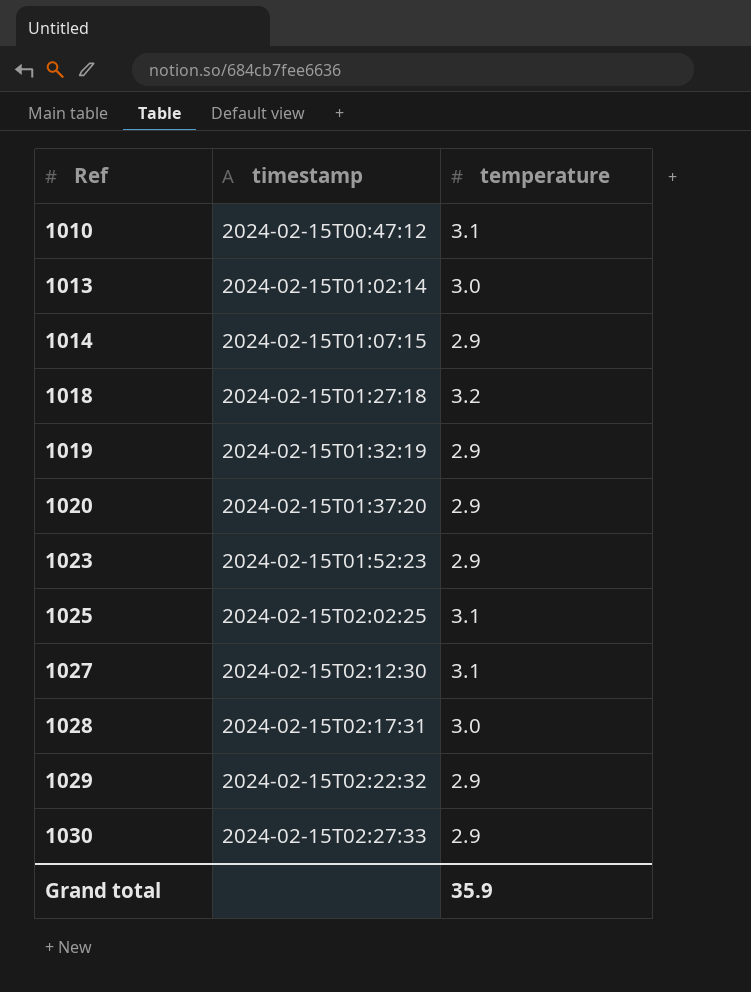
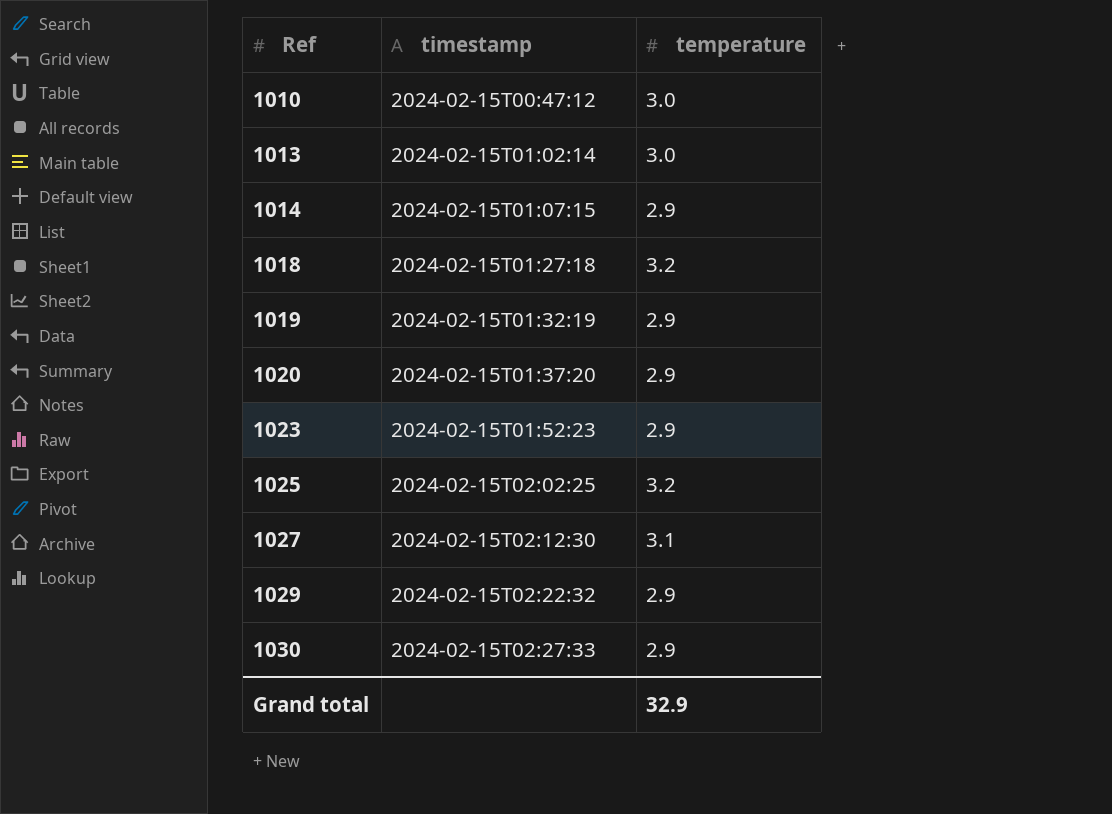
row 1028: 2024-02-15T02:17:31 | 3.0 -> none
1010 | temperature: 3.1 -> 3.0
1025 | temperature: 3.1 -> 3.2
Grand total | temperature: 35.9 -> 32.9

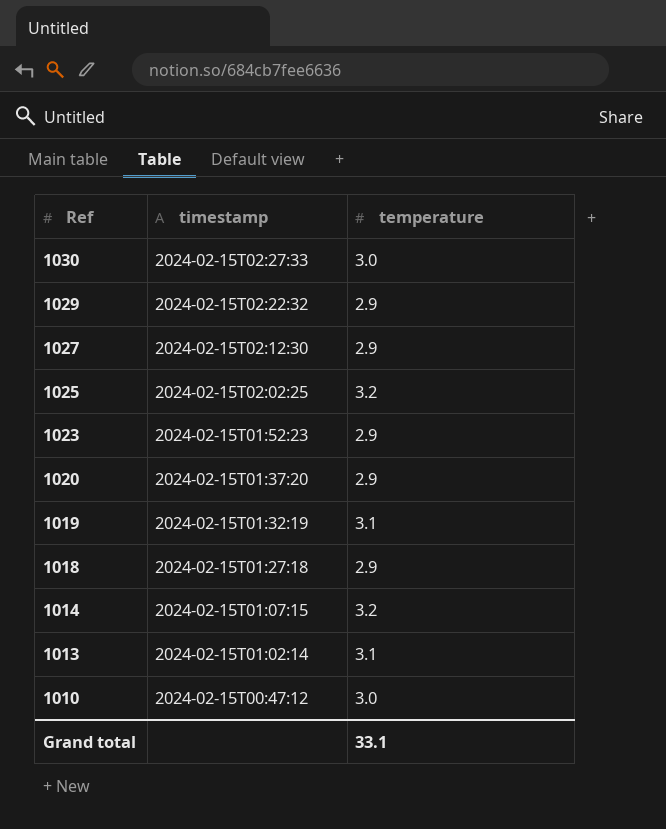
row order: Ref ascending -> Ref descending
1030 | temperature: 2.9 -> 3.0
1027 | temperature: 3.1 -> 2.9
1019 | temperature: 2.9 -> 3.1
1018 | temperature: 3.2 -> 2.9
1014 | temperature: 2.9 -> 3.2
1013 | temperature: 3.0 -> 3.1
Grand total | temperature: 32.9 -> 33.1

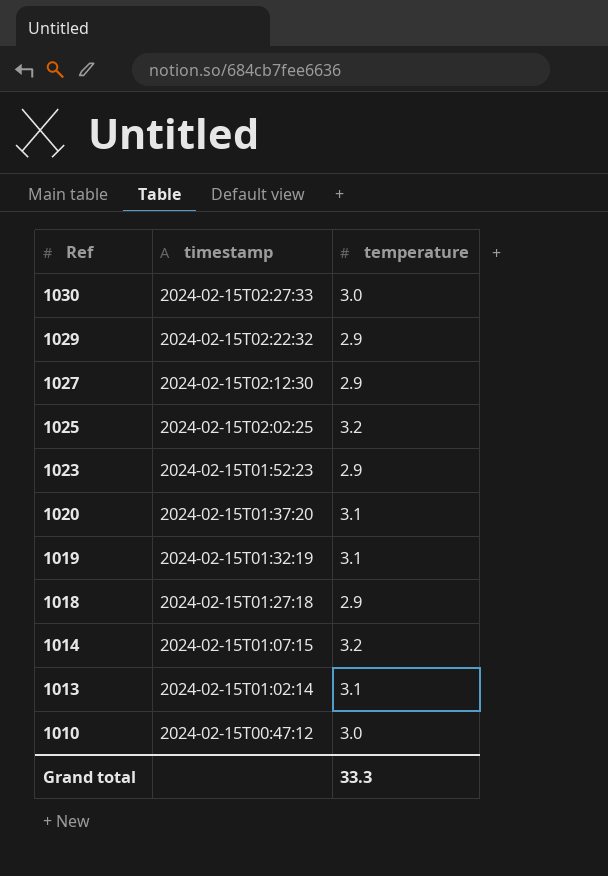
1020 | temperature: 2.9 -> 3.1
Grand total | temperature: 33.1 -> 33.3

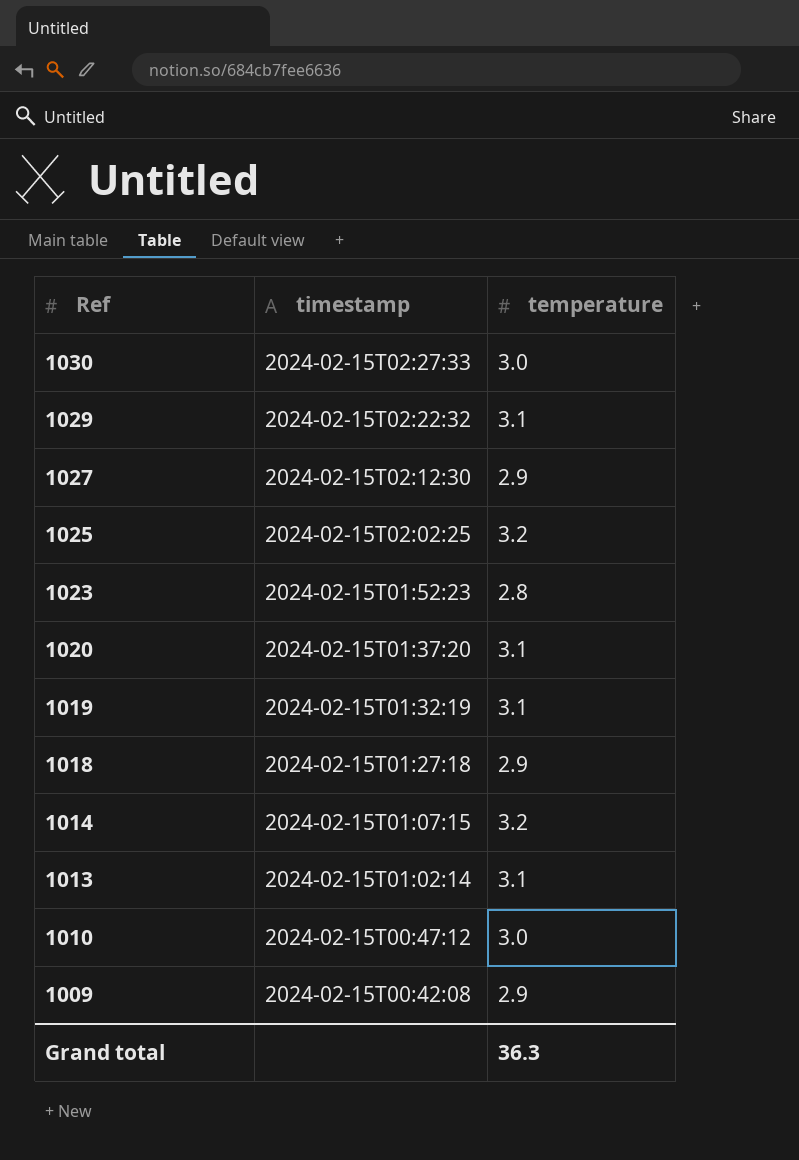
1029 | temperature: 2.9 -> 3.1
1023 | temperature: 2.9 -> 2.8
row 1009: none -> 2024-02-15T00:42:08 | 2.9
Grand total | temperature: 33.3 -> 36.3

